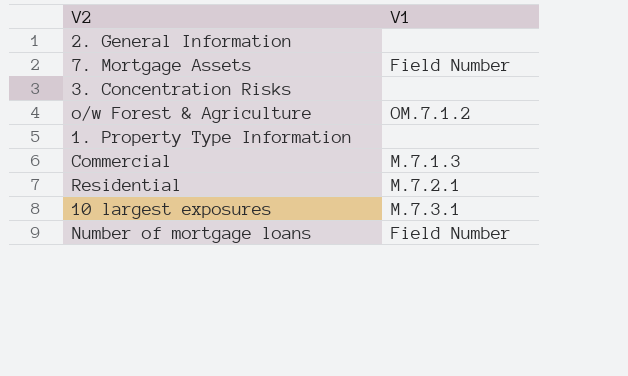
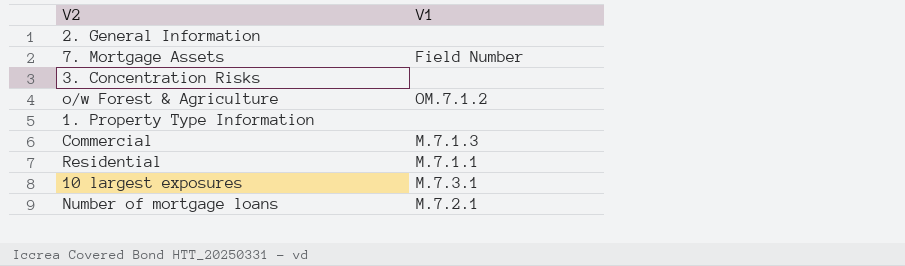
Residential | V1: M.7.2.1 -> M.7.1.1
Number of mortgage loans | V1: Field Number -> M.7.2.1

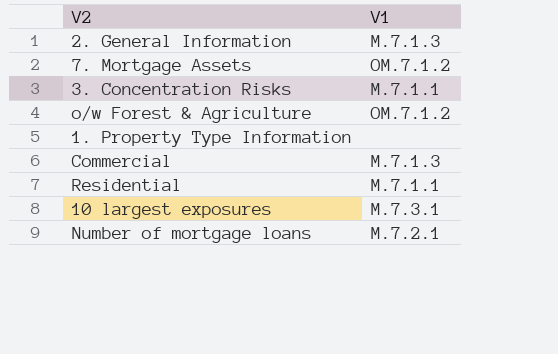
2. General Information | V1: none -> M.7.1.3
7. Mortgage Assets | V1: Field Number -> OM.7.1.2
3. Concentration Risks | V1: none -> M.7.1.1

